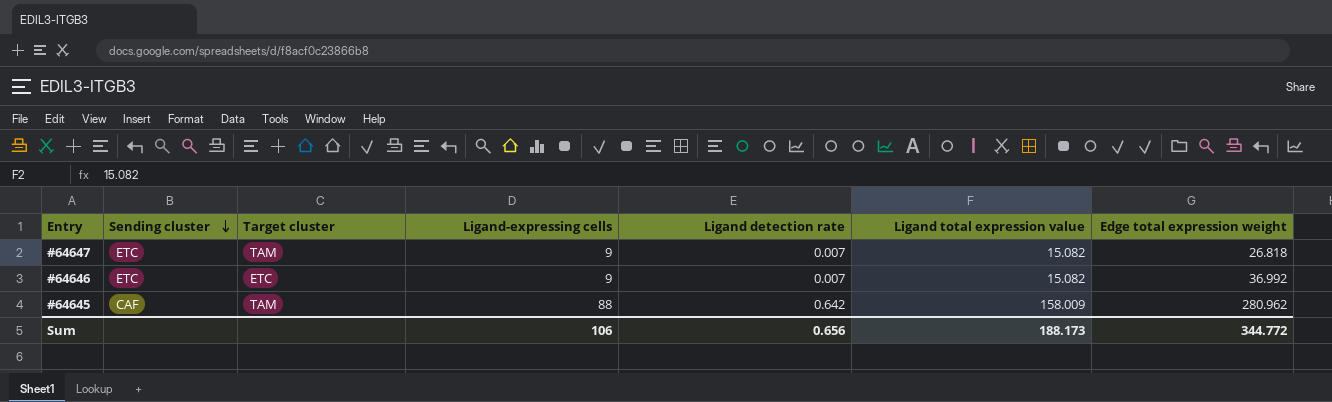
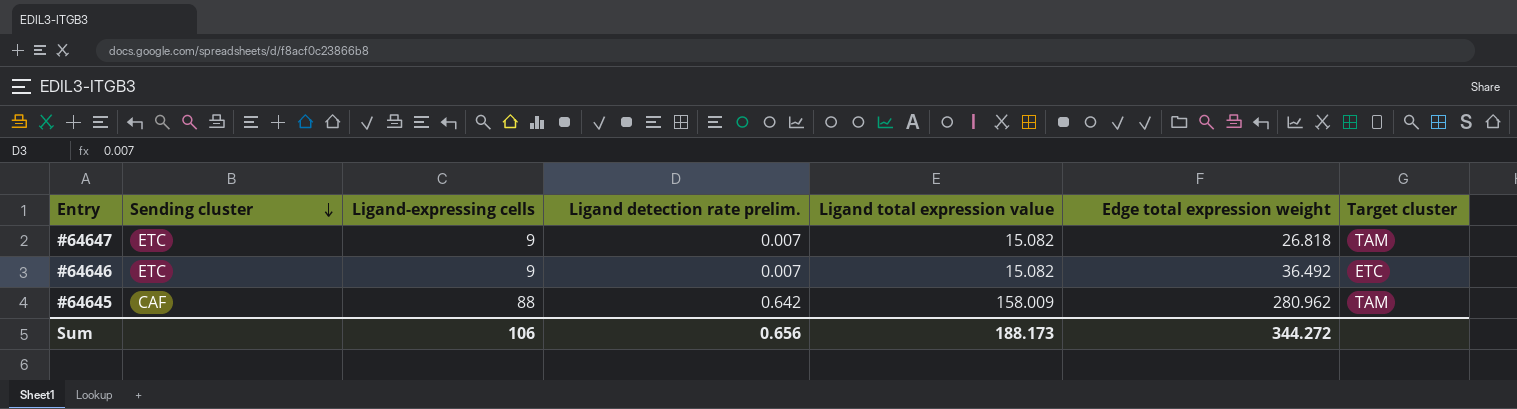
column name: Ligand detection rate -> Ligand detection rate prelim.
column Target cluster | position: 3 -> 7
#64646 | Edge total expression weight: 36.992 -> 36.492
Sum | Edge total expression weight: 344.772 -> 344.272

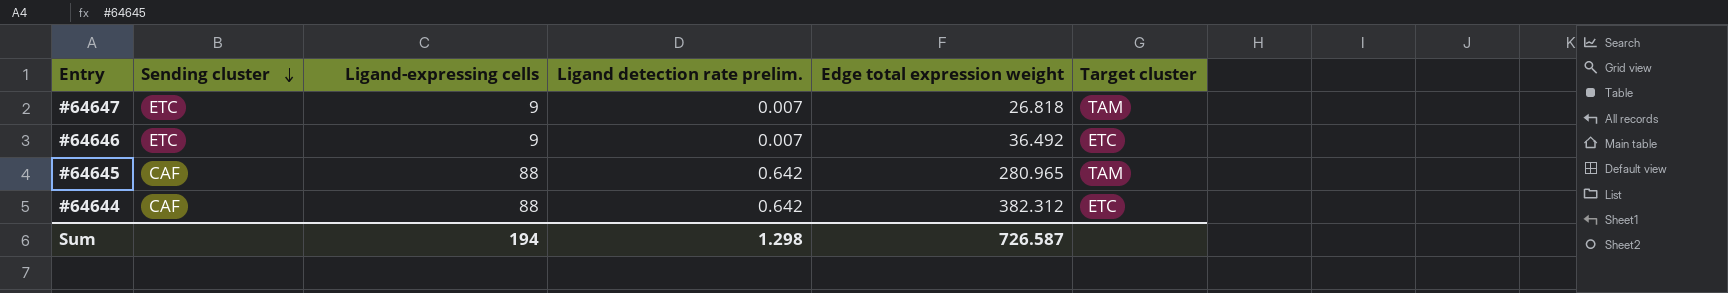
column Ligand total expression value | position: 5 -> none
#64645 | Edge total expression weight: 280.962 -> 280.965
row #64644: none -> CAF | 88 | 0.642 | 382.312 | ETC
Sum | Ligand-expressing cells: 106 -> 194
Sum | Ligand detection rate prelim.: 0.656 -> 1.298
Sum | Edge total expression weight: 344.272 -> 726.587

